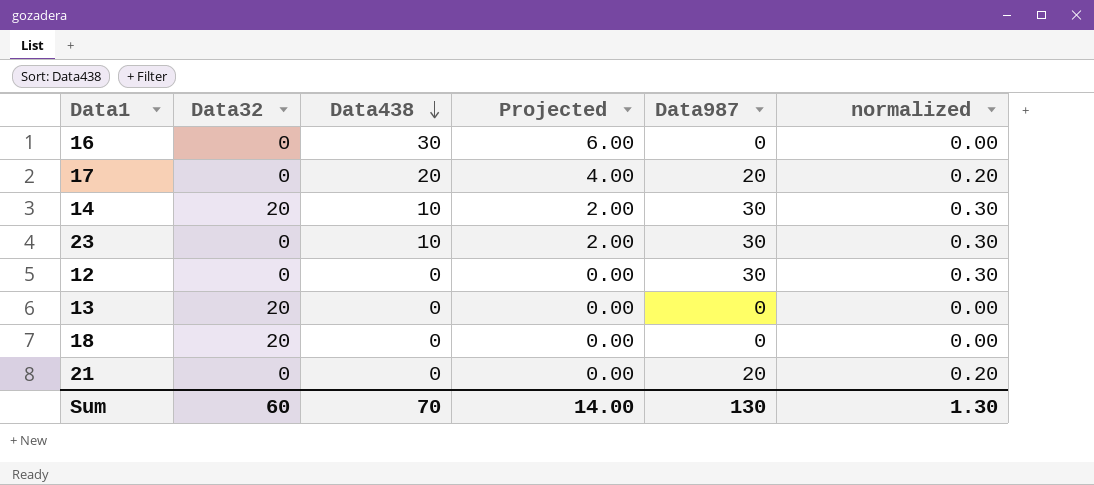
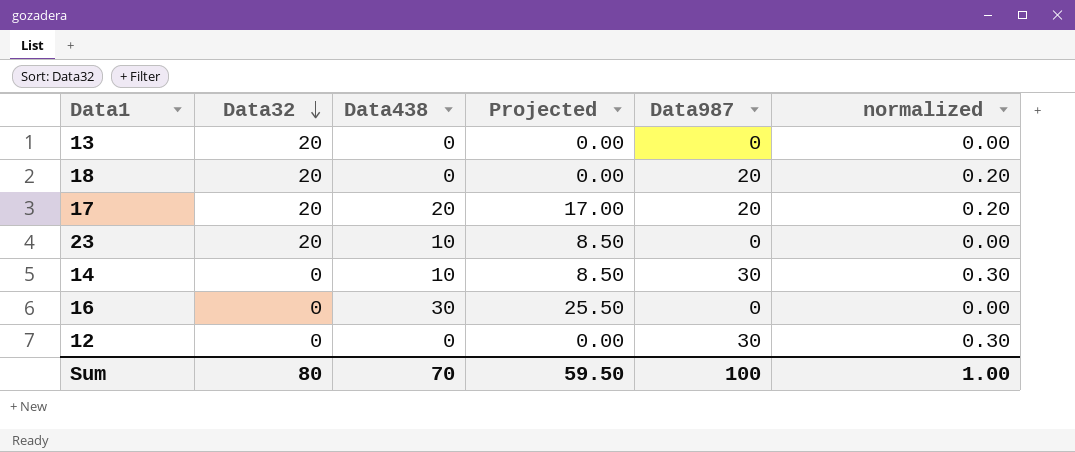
row order: Data438 descending -> Data32 descending
column Projected | formula: [Data438] * 0.2 -> [Data438] * 0.85
row 21: 0 | 0 | 0.00 | 20 | 0.20 -> none
18 | Data987: 0 -> 20
18 | normalized: 0.00 -> 0.20
17 | Data32: 0 -> 20
23 | Data32: 0 -> 20
23 | Data987: 30 -> 0
23 | normalized: 0.30 -> 0.00
14 | Data32: 20 -> 0
Sum | Data32: 60 -> 80
Sum | Projected: 14.00 -> 59.50
Sum | Data987: 130 -> 100
Sum | normalized: 1.30 -> 1.00

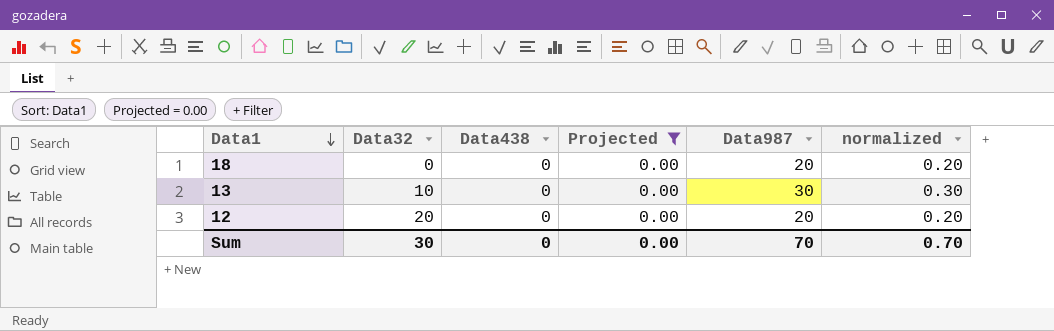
filter: none -> Projected = 0.00
row order: Data32 descending -> Data1 descending
18 | Data32: 20 -> 0
13 | Data32: 20 -> 10
13 | Data987: 0 -> 30
13 | normalized: 0.00 -> 0.30
12 | Data32: 0 -> 20
12 | Data987: 30 -> 20
12 | normalized: 0.30 -> 0.20
Sum | Data32: 80 -> 30
Sum | Data438: 70 -> 0
Sum | Projected: 59.50 -> 0.00
Sum | Data987: 100 -> 70
Sum | normalized: 1.00 -> 0.70

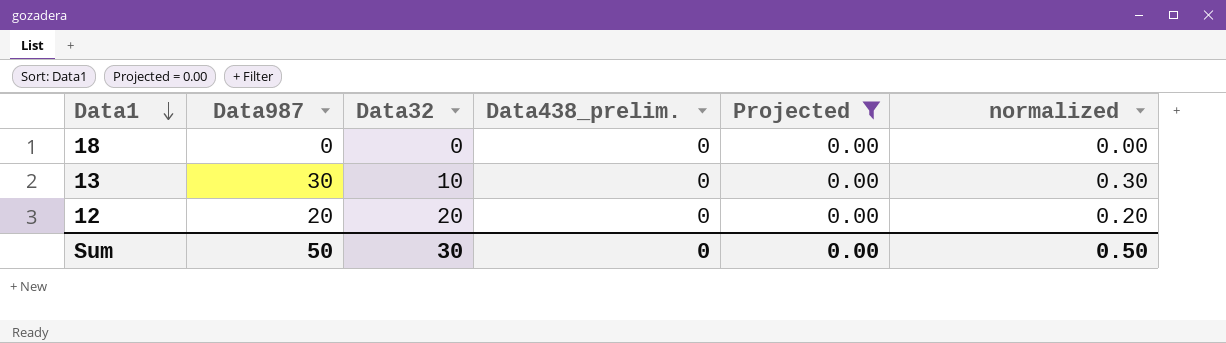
column Data987 | position: 5 -> 2
column name: Data438 -> Data438_prelim.
18 | Data987: 20 -> 0
18 | normalized: 0.20 -> 0.00
Sum | Data987: 70 -> 50
Sum | normalized: 0.70 -> 0.50

